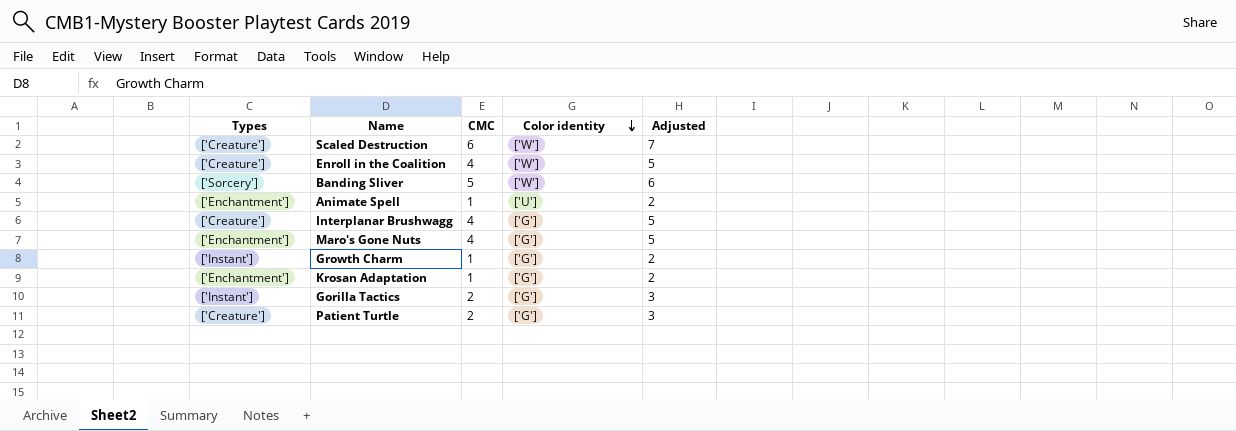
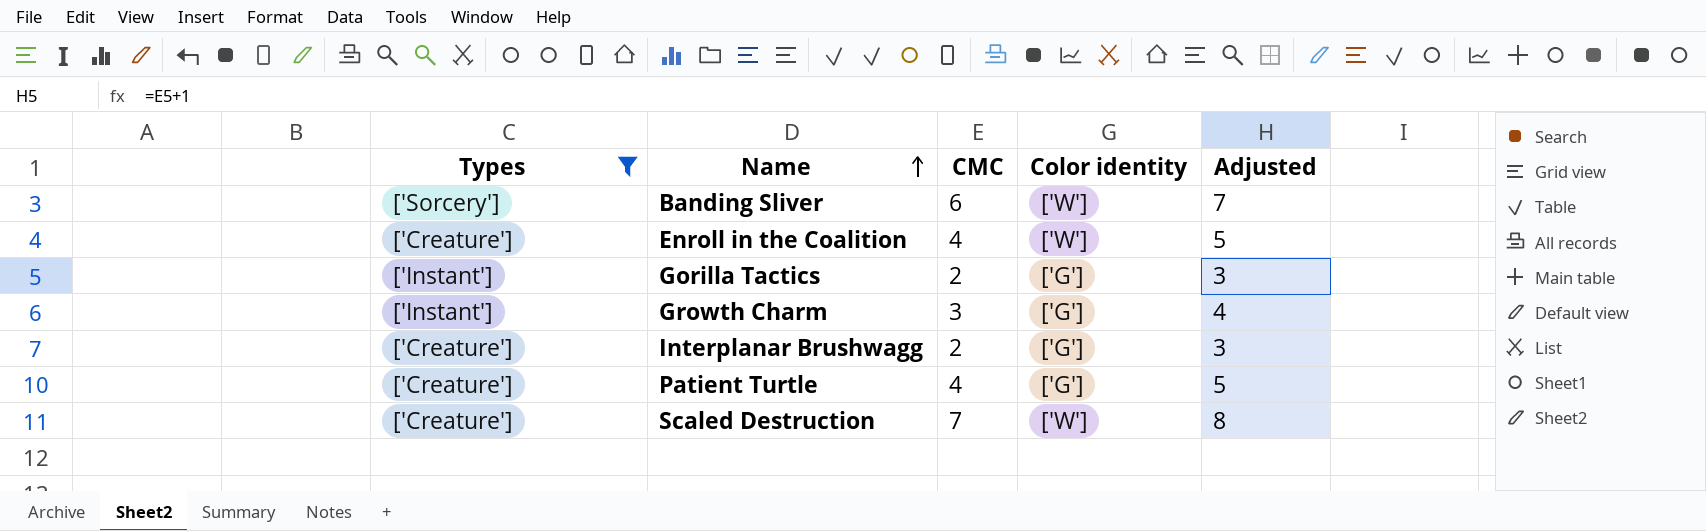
filter: none -> Types != ['Enchantment']
row order: Color identity descending -> Name ascending
Banding Sliver | CMC: 5 -> 6
Banding Sliver | Adjusted: 6 -> 7
Growth Charm | CMC: 1 -> 3
Growth Charm | Adjusted: 2 -> 4
Interplanar Brushwagg | CMC: 4 -> 2
Interplanar Brushwagg | Adjusted: 5 -> 3
Patient Turtle | CMC: 2 -> 4
Patient Turtle | Adjusted: 3 -> 5
Scaled Destruction | CMC: 6 -> 7
Scaled Destruction | Adjusted: 7 -> 8

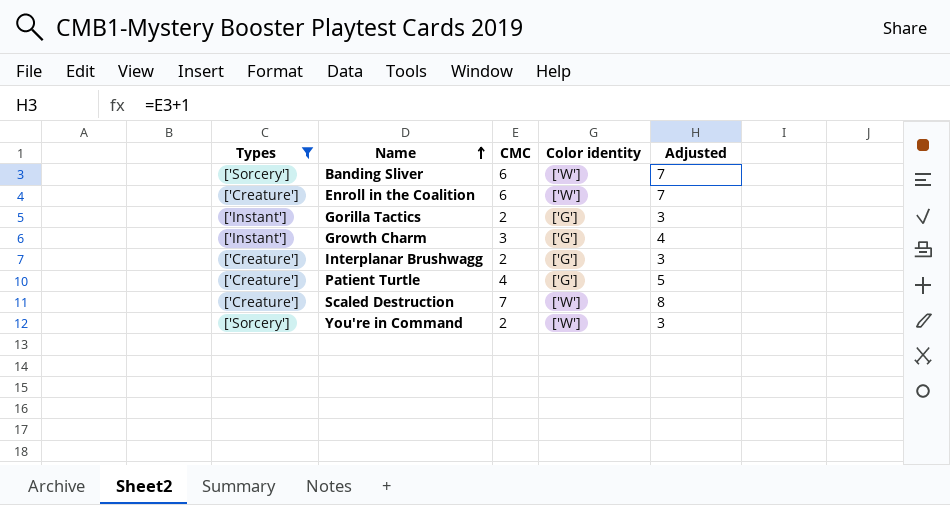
Enroll in the Coalition | CMC: 4 -> 6
Enroll in the Coalition | Adjusted: 5 -> 7
row You're in Command: none -> ['Sorcery'] | 2 | ['W'] | 3

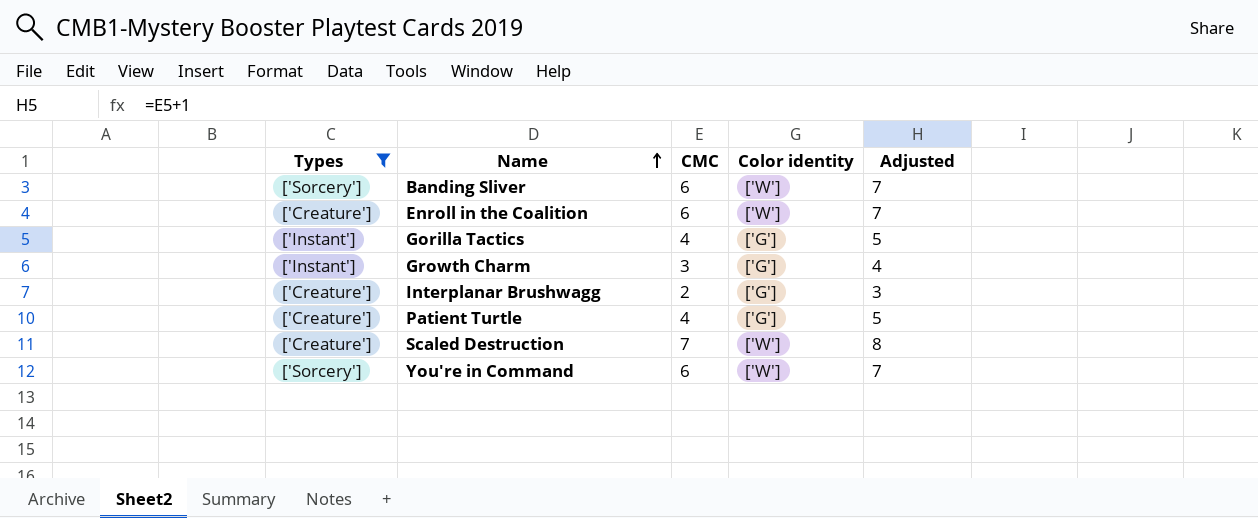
Gorilla Tactics | CMC: 2 -> 4
Gorilla Tactics | Adjusted: 3 -> 5
You're in Command | CMC: 2 -> 6
You're in Command | Adjusted: 3 -> 7

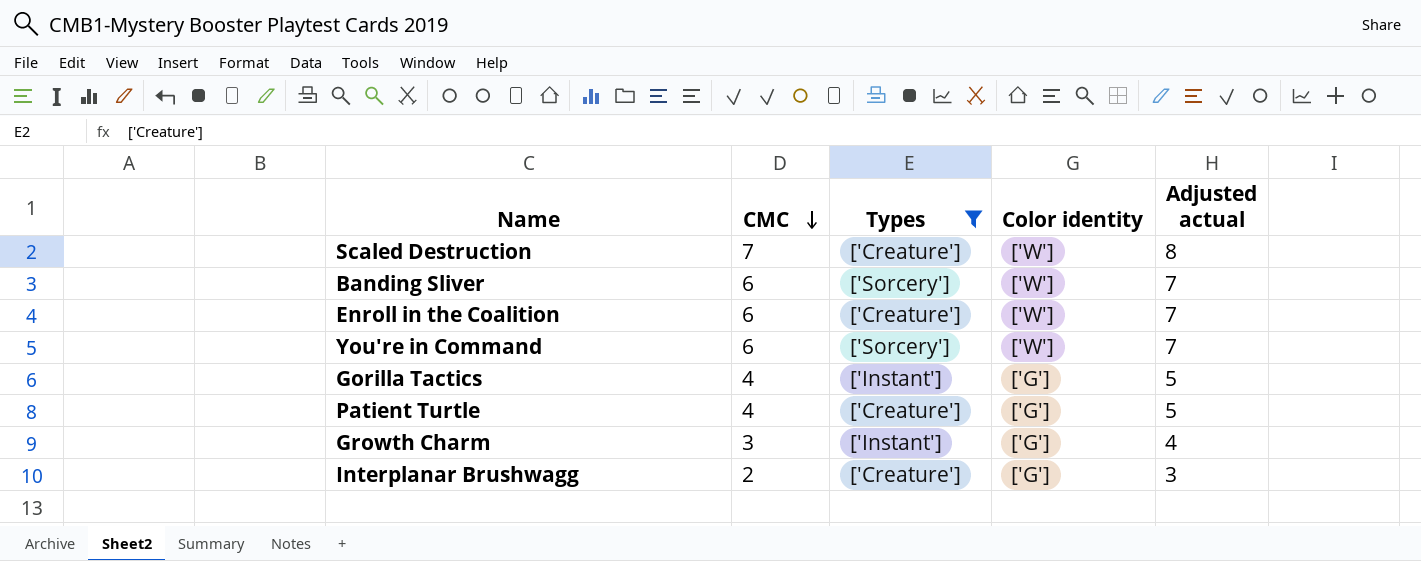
row order: Name ascending -> CMC descending
column Types | position: 1 -> 3
column name: Adjusted -> Adjusted actual

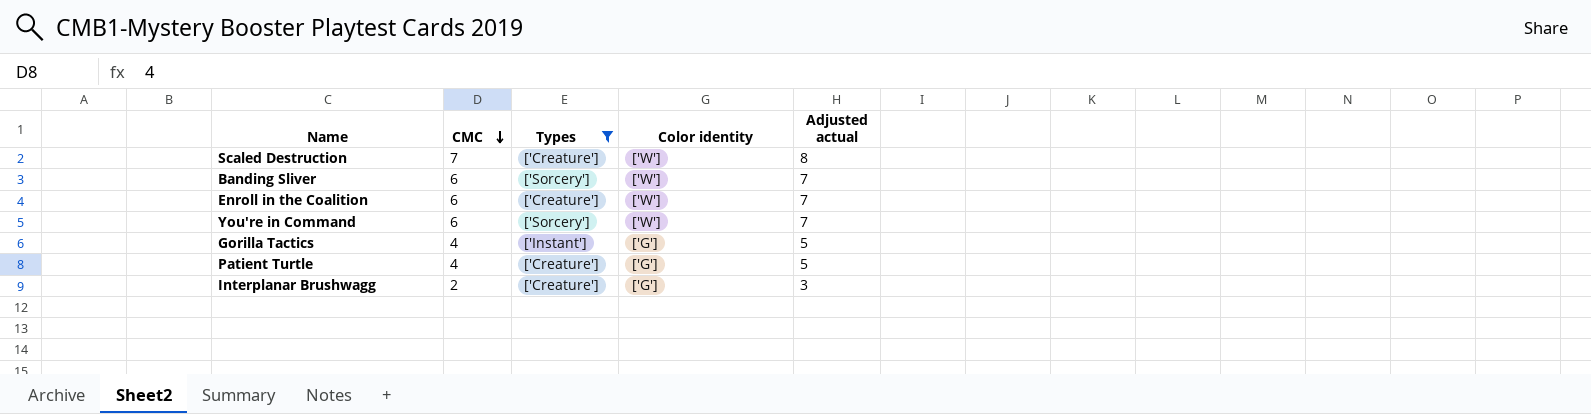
row Growth Charm: 3 | ['Instant'] | ['G'] | 4 -> none

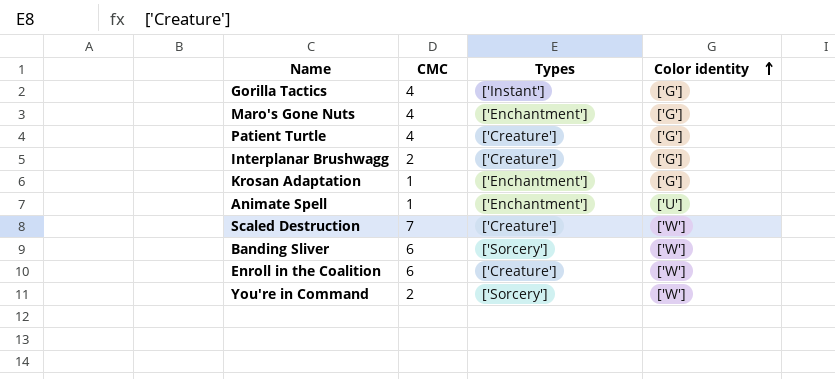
filter: Types != ['Enchantment'] -> none
row order: CMC descending -> Color identity ascending
column Adjusted actual | formula: [CMC] + 1 -> none
You're in Command | CMC: 6 -> 2

